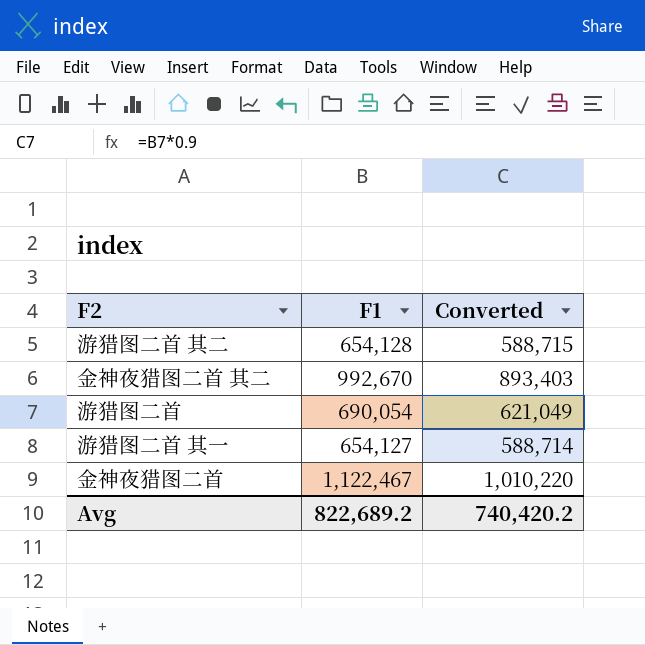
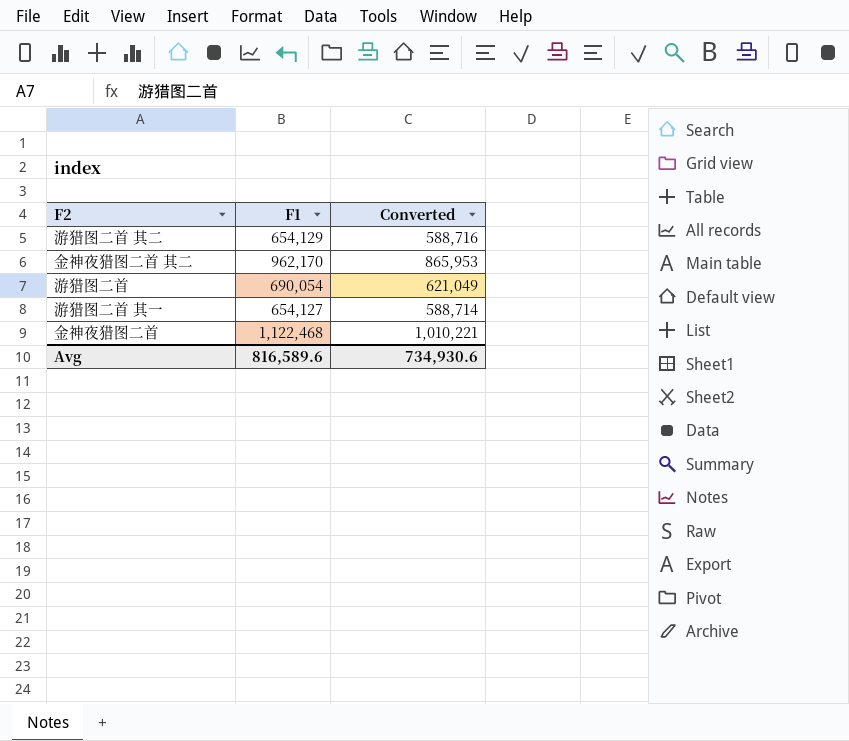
游猎图二首 其二 | F1: 654,128 -> 654,129
游猎图二首 其二 | Converted: 588,715 -> 588,716
金神夜猎图二首 其二 | F1: 992,670 -> 962,170
金神夜猎图二首 其二 | Converted: 893,403 -> 865,953
金神夜猎图二首 | F1: 1,122,467 -> 1,122,468
金神夜猎图二首 | Converted: 1,010,220 -> 1,010,221
Avg | F1: 822,689.2 -> 816,589.6
Avg | Converted: 740,420.2 -> 734,930.6

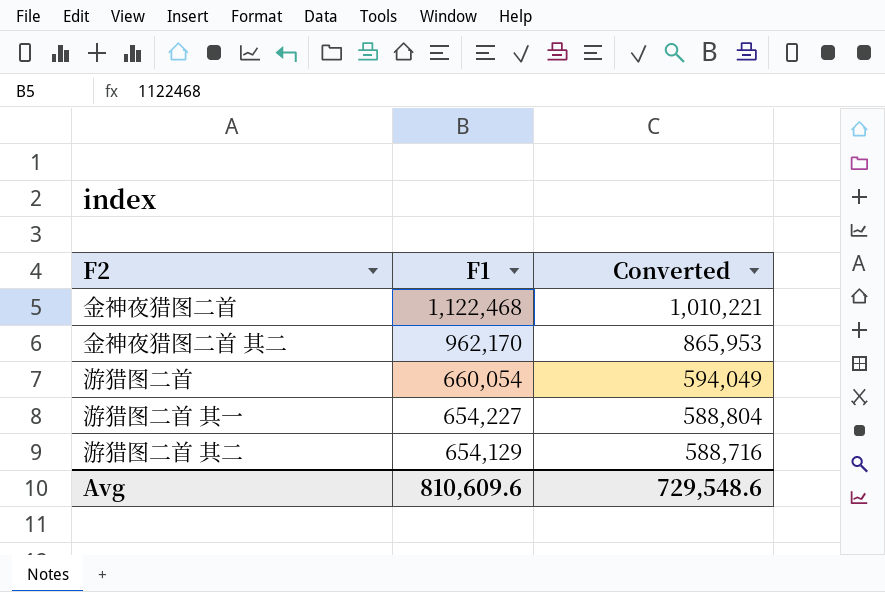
row order: none -> F1 descending
游猎图二首 | F1: 690,054 -> 660,054
游猎图二首 | Converted: 621,049 -> 594,049
游猎图二首 其一 | F1: 654,127 -> 654,227
游猎图二首 其一 | Converted: 588,714 -> 588,804
Avg | F1: 816,589.6 -> 810,609.6
Avg | Converted: 734,930.6 -> 729,548.6

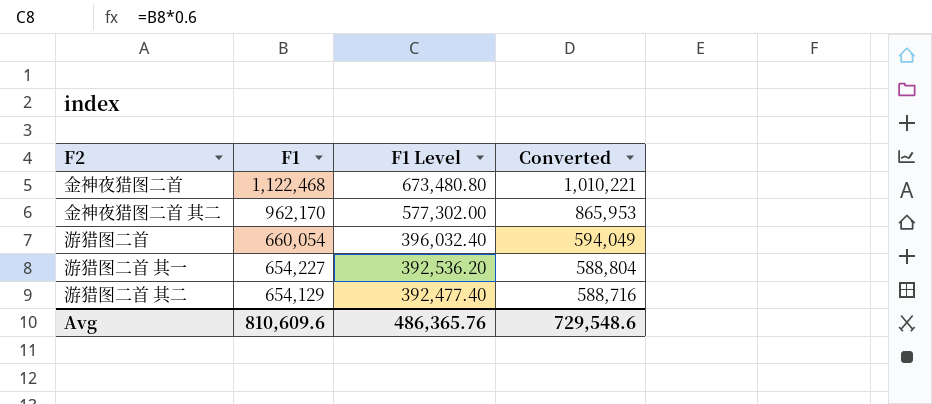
column F1 Level | formula: none -> [F1] * 0.6

